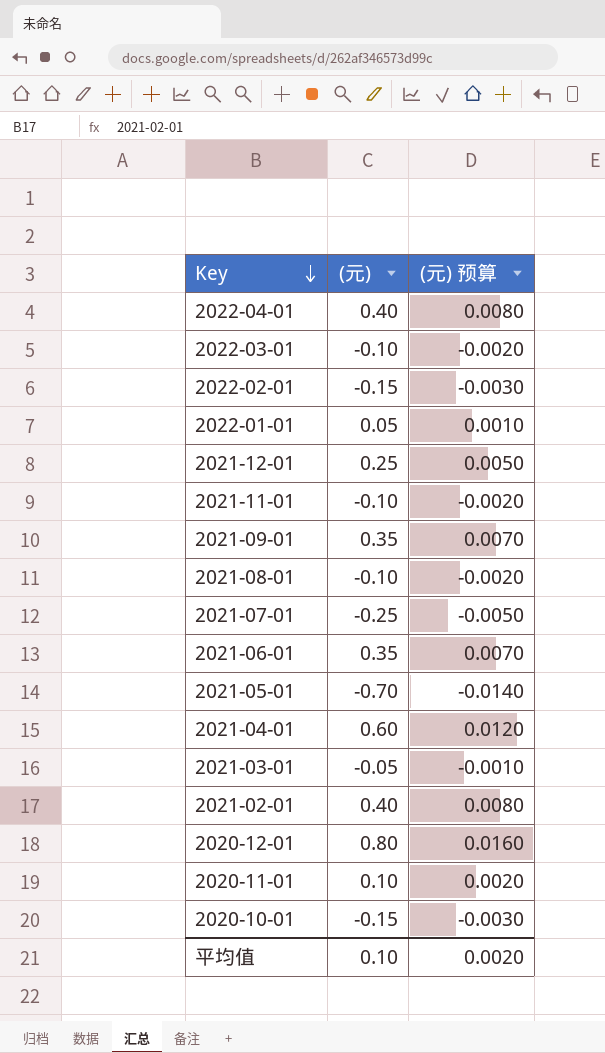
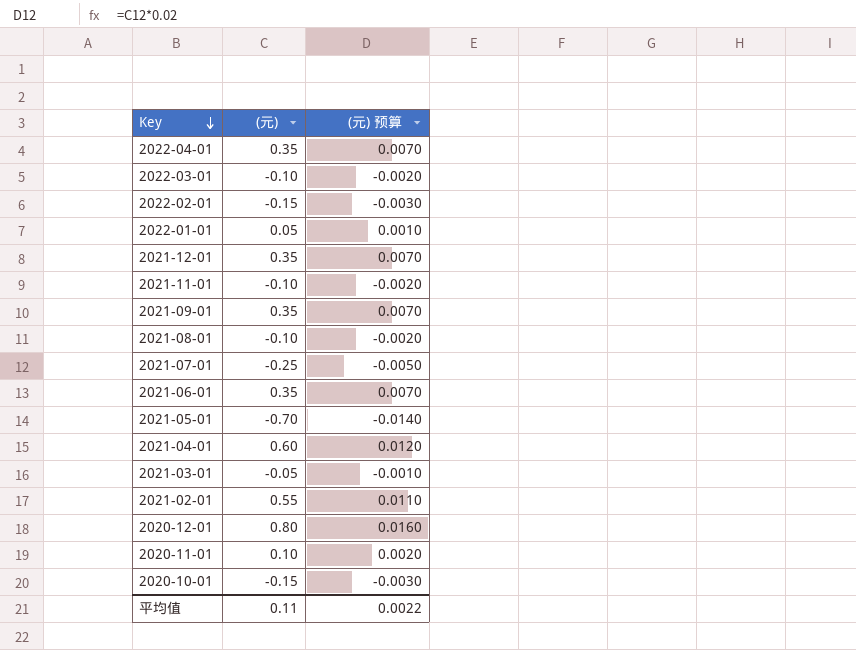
2022-04-01 | (元): 0.40 -> 0.35
2022-04-01 | (元) 预算: 0.0080 -> 0.0070
2021-12-01 | (元): 0.25 -> 0.35
2021-12-01 | (元) 预算: 0.0050 -> 0.0070
2021-02-01 | (元): 0.40 -> 0.55
2021-02-01 | (元) 预算: 0.0080 -> 0.0110
平均值 | (元): 0.10 -> 0.11
平均值 | (元) 预算: 0.0020 -> 0.0022

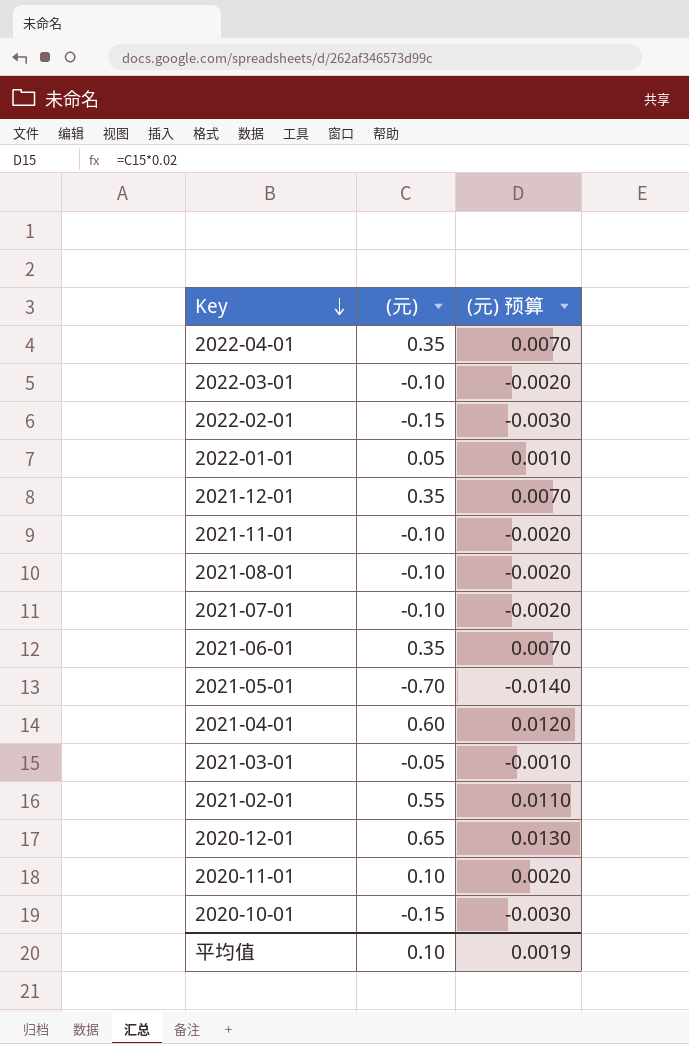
row 2021-09-01: 0.35 | 0.0070 -> none
2021-07-01 | (元): -0.25 -> -0.10
2021-07-01 | (元) 预算: -0.0050 -> -0.0020
2020-12-01 | (元): 0.80 -> 0.65
2020-12-01 | (元) 预算: 0.0160 -> 0.0130
平均值 | (元): 0.11 -> 0.10
平均值 | (元) 预算: 0.0022 -> 0.0019

